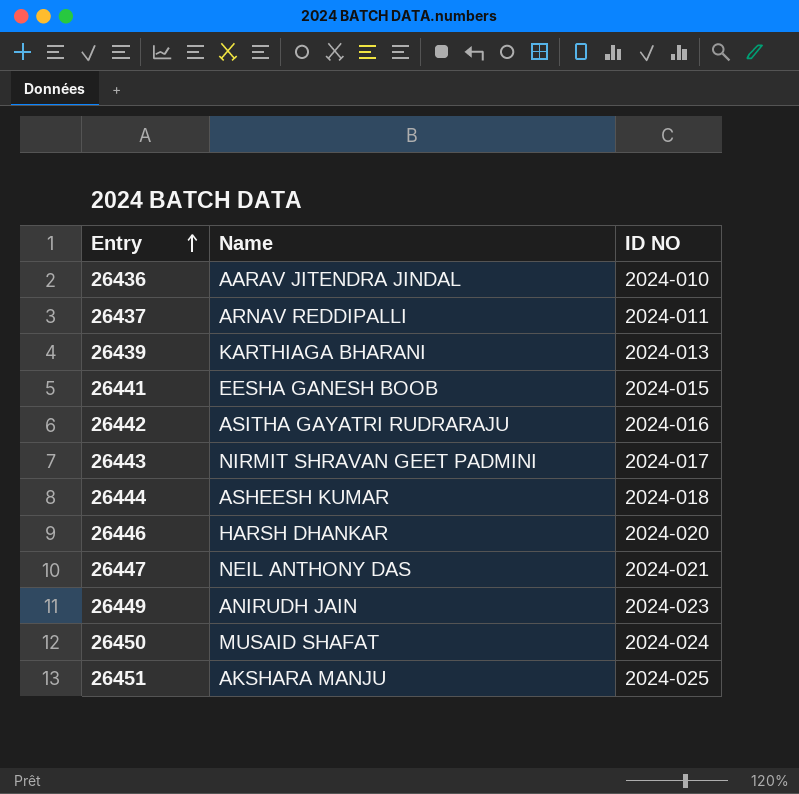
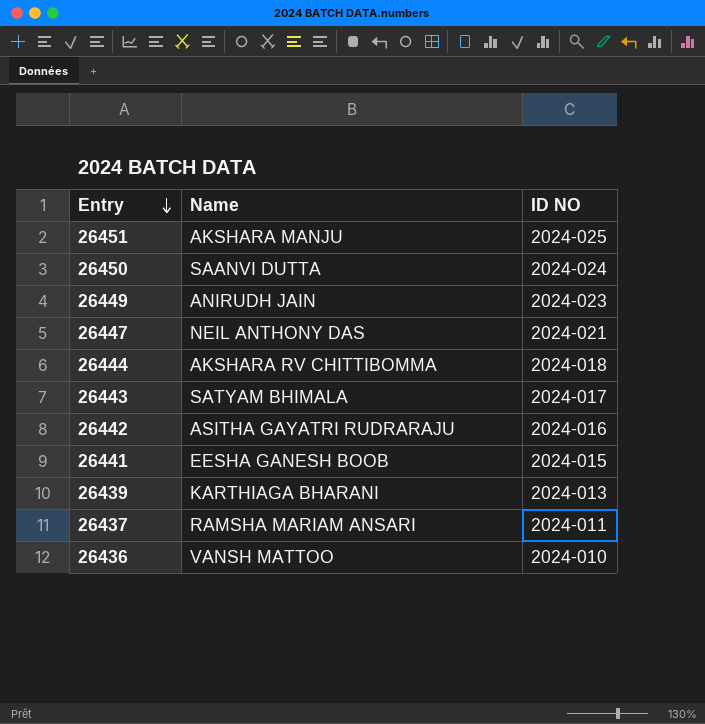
row order: Entry ascending -> Entry descending
row 26446: HARSH DHANKAR | 2024-020 -> none
26450 | Name: MUSAID SHAFAT -> SAANVI DUTTA
26444 | Name: ASHEESH KUMAR -> AKSHARA RV CHITTIBOMMA
26443 | Name: NIRMIT SHRAVAN GEET PADMINI -> SATYAM BHIMALA
26437 | Name: ARNAV REDDIPALLI -> RAMSHA MARIAM ANSARI
26436 | Name: AARAV JITENDRA JINDAL -> VANSH MATTOO

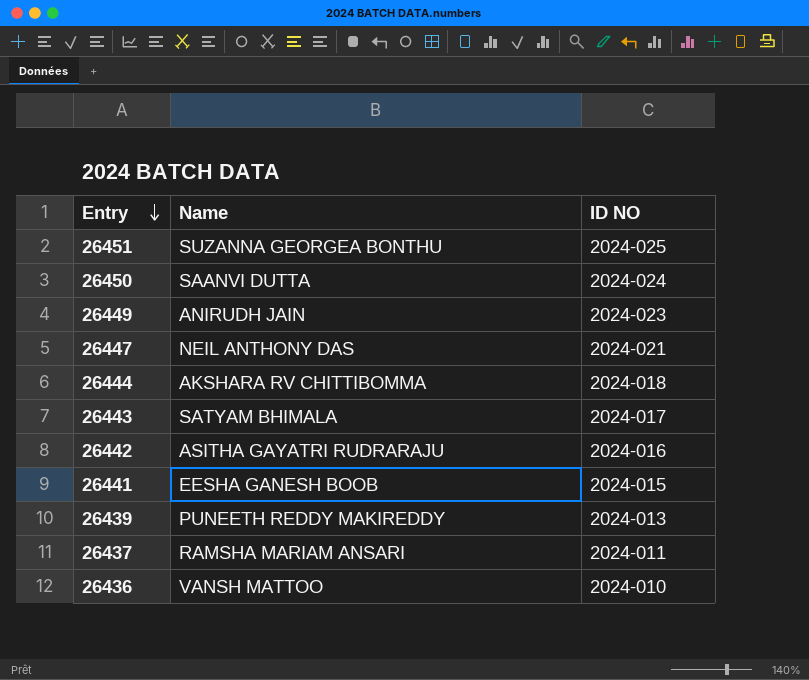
26451 | Name: AKSHARA MANJU -> SUZANNA GEORGEA BONTHU
26439 | Name: KARTHIAGA BHARANI -> PUNEETH REDDY MAKIREDDY

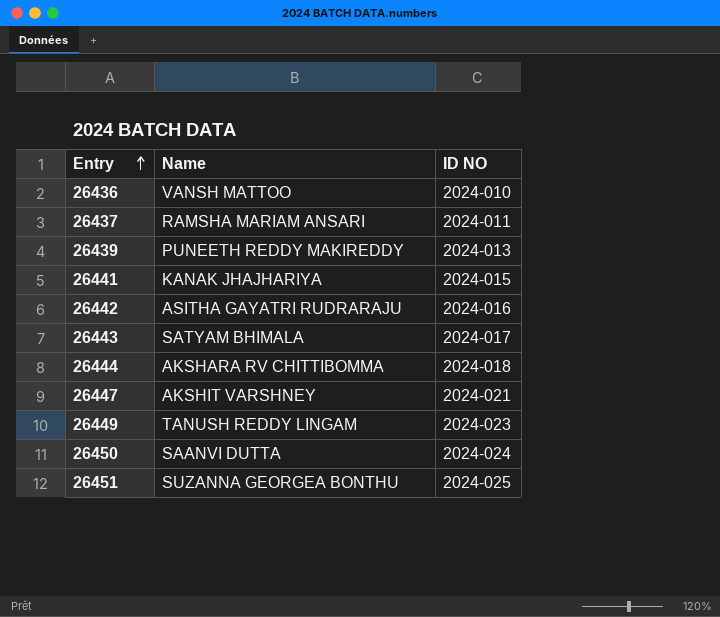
row order: Entry descending -> Entry ascending
26441 | Name: EESHA GANESH BOOB -> KANAK JHAJHARIYA
26447 | Name: NEIL ANTHONY DAS -> AKSHIT VARSHNEY
26449 | Name: ANIRUDH JAIN -> TANUSH REDDY LINGAM

